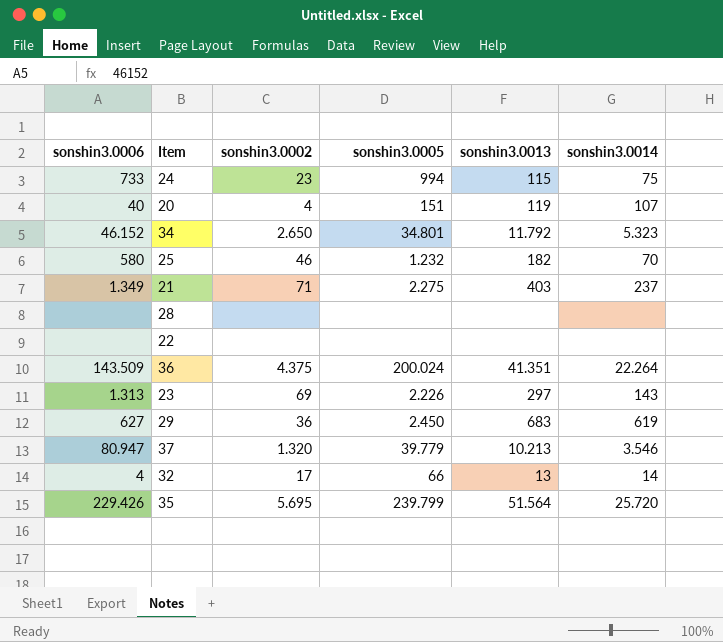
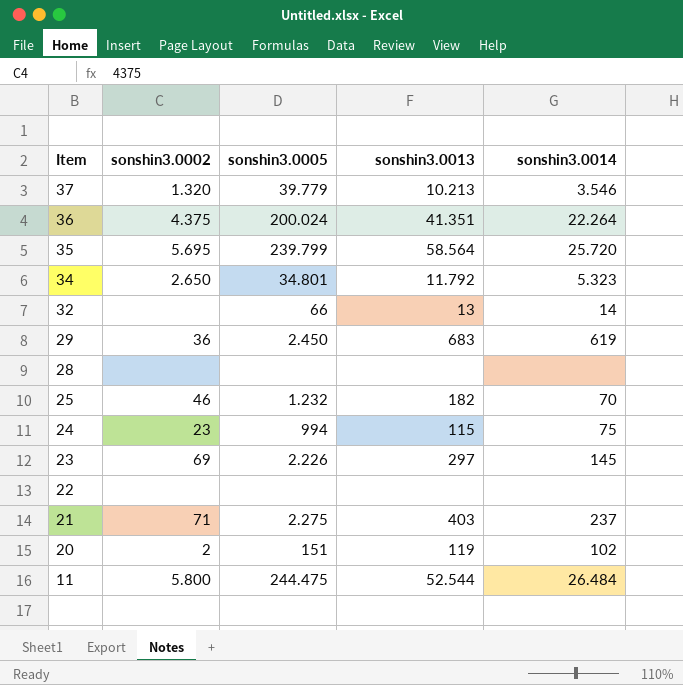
row order: none -> Item descending
column sonshin3.0006 | position: 1 -> none
35 | sonshin3.0013: 51.564 -> 58.564
32 | sonshin3.0002: 17 -> none
23 | sonshin3.0014: 143 -> 145
20 | sonshin3.0002: 4 -> 2
20 | sonshin3.0014: 107 -> 102
row 11: none -> 5.800 | 244.475 | 52.544 | 26.484

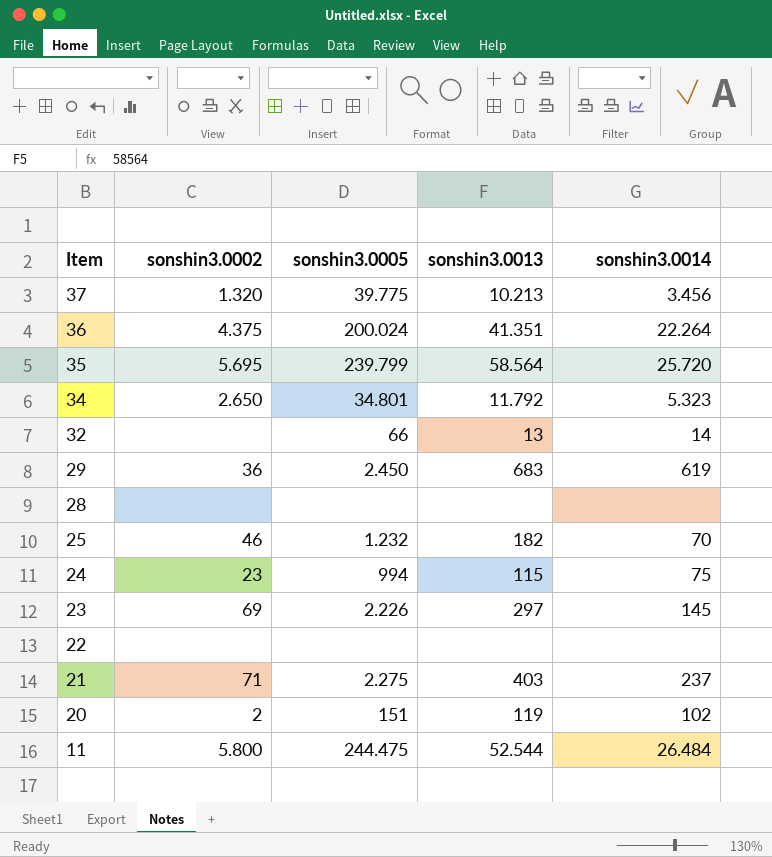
37 | sonshin3.0005: 39.779 -> 39.775
37 | sonshin3.0014: 3.546 -> 3.456

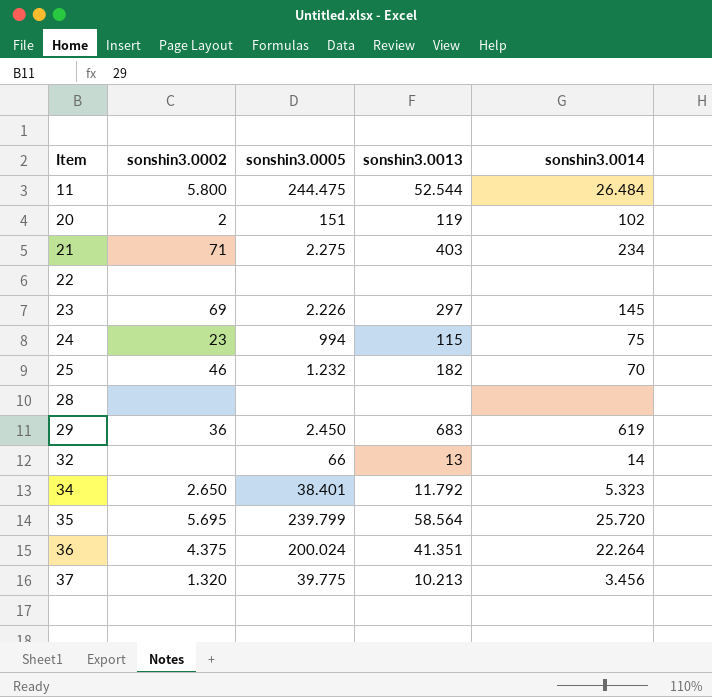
row order: Item descending -> Item ascending
21 | sonshin3.0014: 237 -> 234
34 | sonshin3.0005: 34.801 -> 38.401

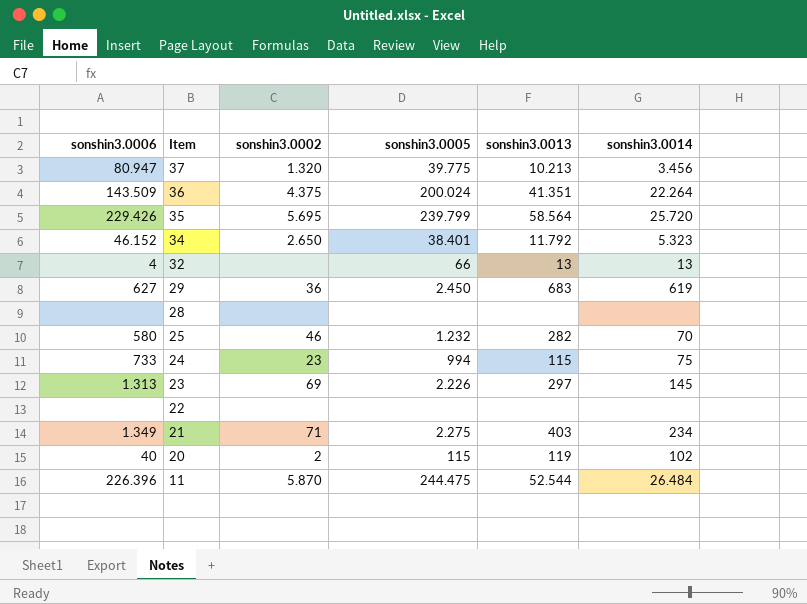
row order: Item ascending -> Item descending
column sonshin3.0006 | position: none -> 1
32 | sonshin3.0014: 14 -> 13
25 | sonshin3.0013: 182 -> 282
20 | sonshin3.0005: 151 -> 115
11 | sonshin3.0002: 5.800 -> 5.870

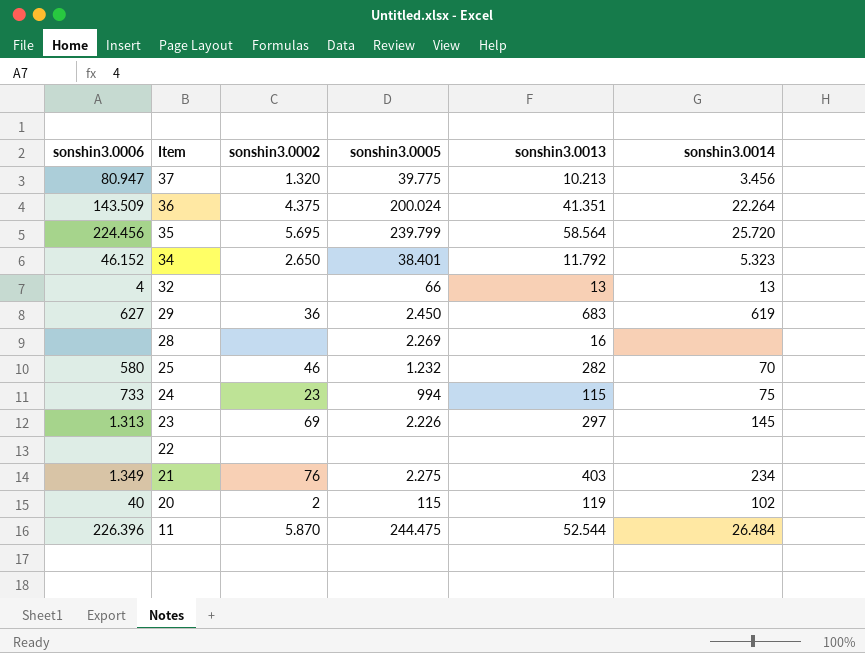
35 | sonshin3.0006: 229.426 -> 224.456
28 | sonshin3.0005: none -> 2.269
28 | sonshin3.0013: none -> 16
21 | sonshin3.0002: 71 -> 76

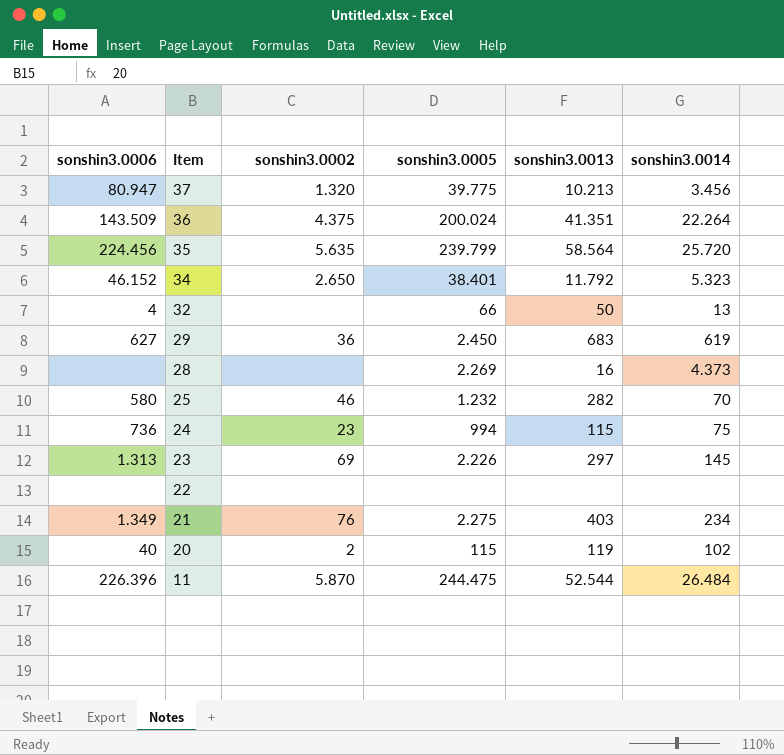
35 | sonshin3.0002: 5.695 -> 5.635
32 | sonshin3.0013: 13 -> 50
28 | sonshin3.0014: none -> 4.373
24 | sonshin3.0006: 733 -> 736

